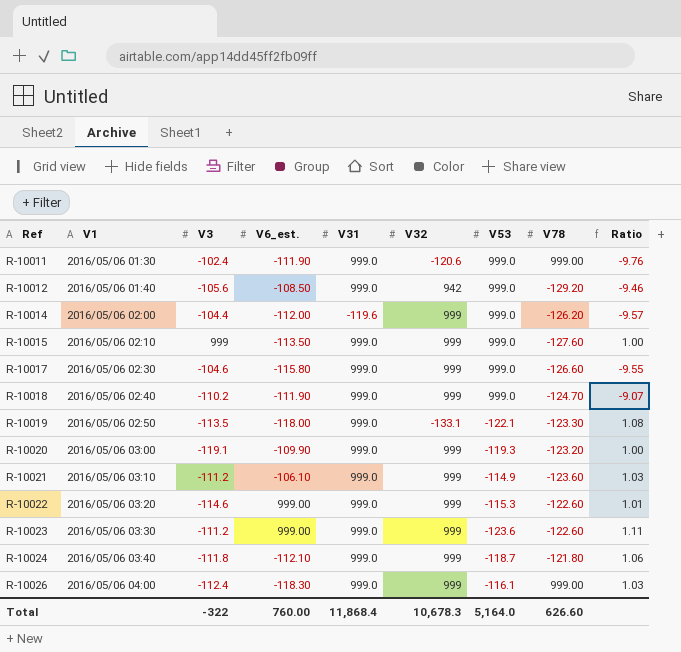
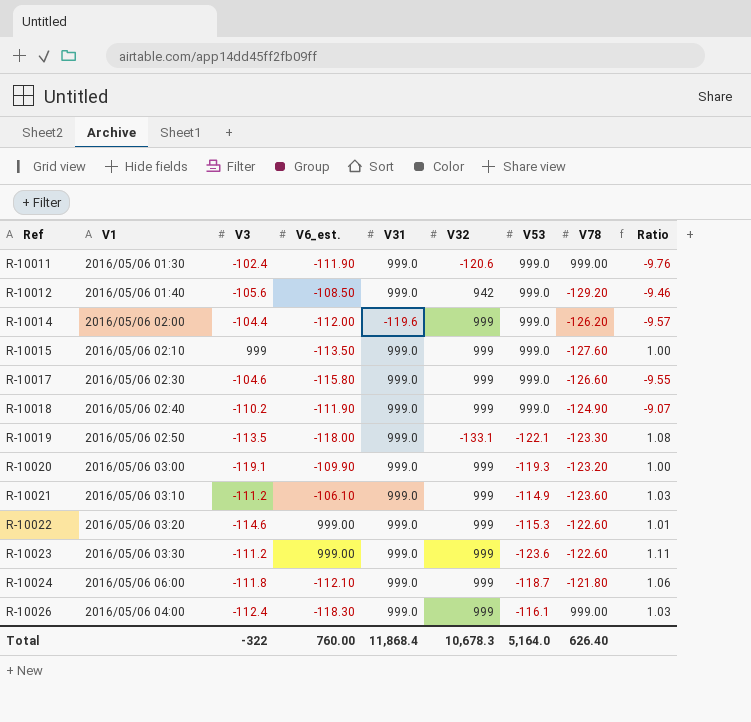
R-10018 | V78: -124.70 -> -124.90
R-10024 | V1: 2016/05/06 03:40 -> 2016/05/06 06:00
Total | V78: 626.60 -> 626.40

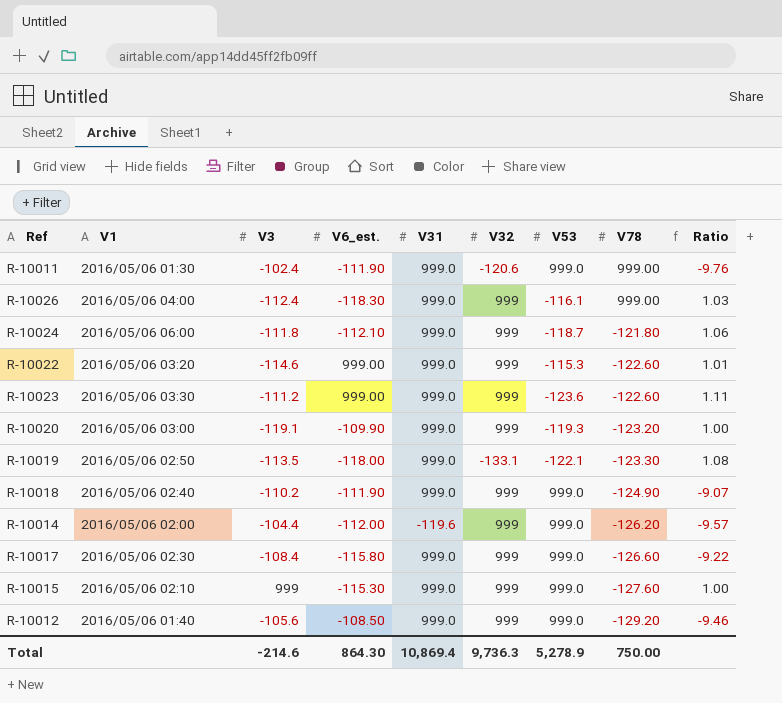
row order: Ref ascending -> V78 descending
row R-10021: 2016/05/06 03:10 | -111.2 | -106.10 | 999.0 | 999 | -114.9 | -123.60 | 1.03 -> none
R-10017 | V3: -104.6 -> -108.4
R-10017 | Ratio: -9.55 -> -9.22
R-10015 | V6_est.: -113.50 -> -115.30
R-10012 | V32: 942 -> 999
Total | V3: -322 -> -214.6
Total | V6_est.: 760.00 -> 864.30
Total | V31: 11,868.4 -> 10,869.4
Total | V32: 10,678.3 -> 9,736.3
Total | V53: 5,164.0 -> 5,278.9
Total | V78: 626.40 -> 750.00

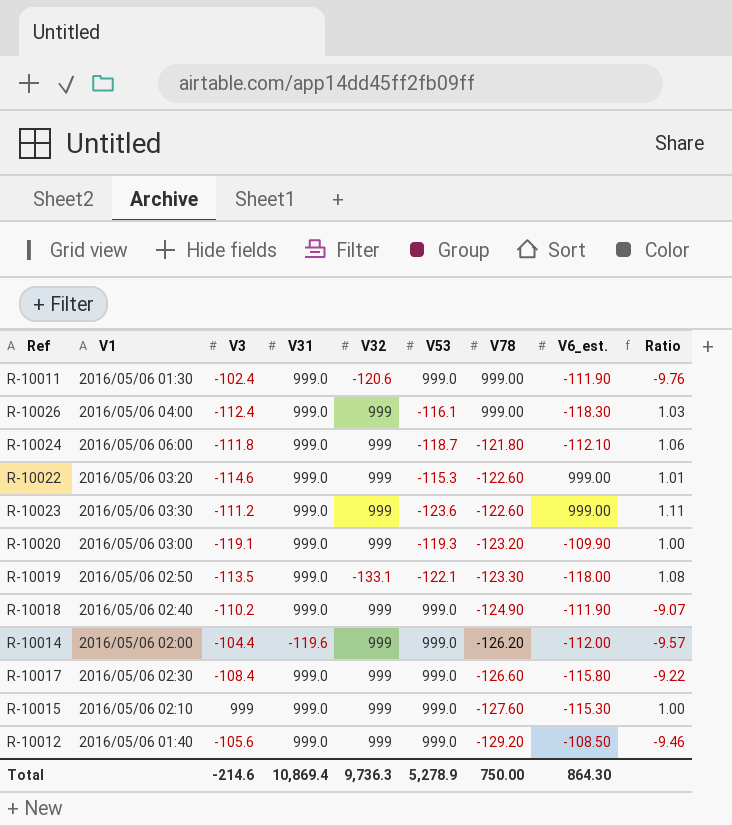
column V6_est. | position: 4 -> 8

